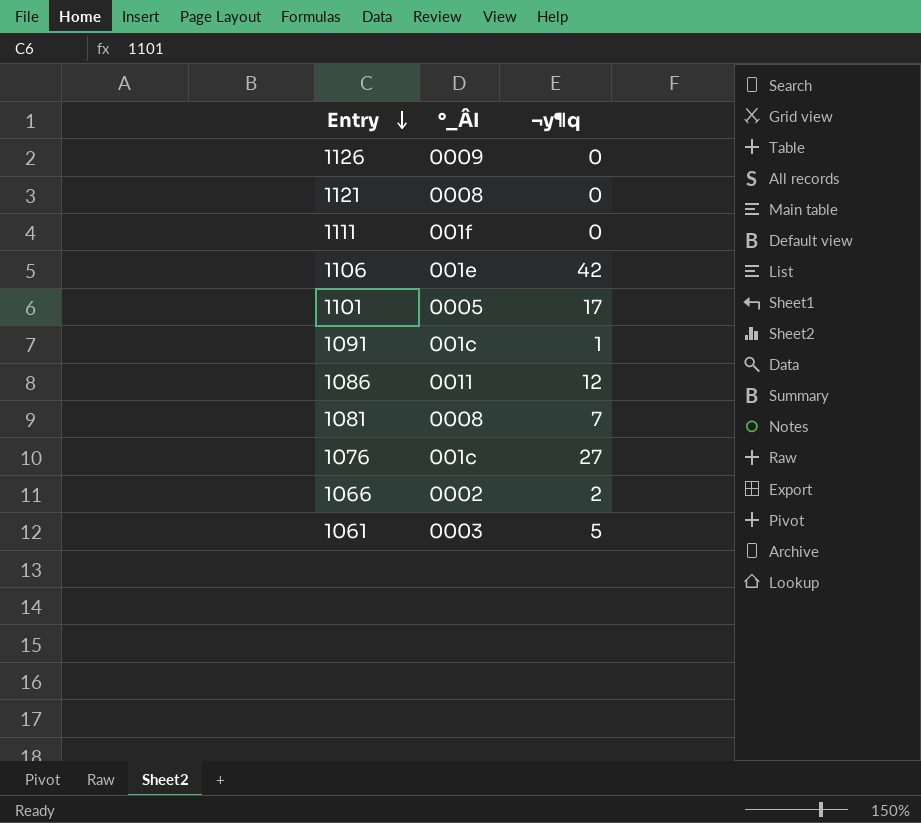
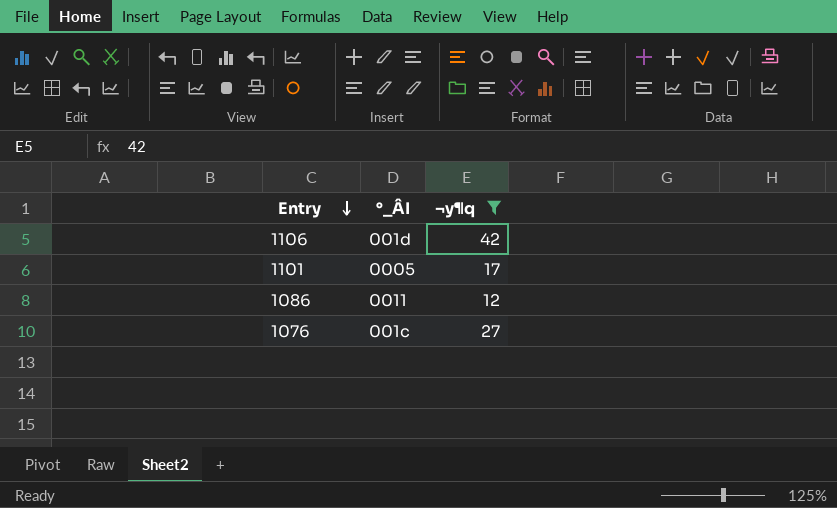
filter: none -> ¬y¶q >= 12
1106 | °_ÂI: 001e -> 001d

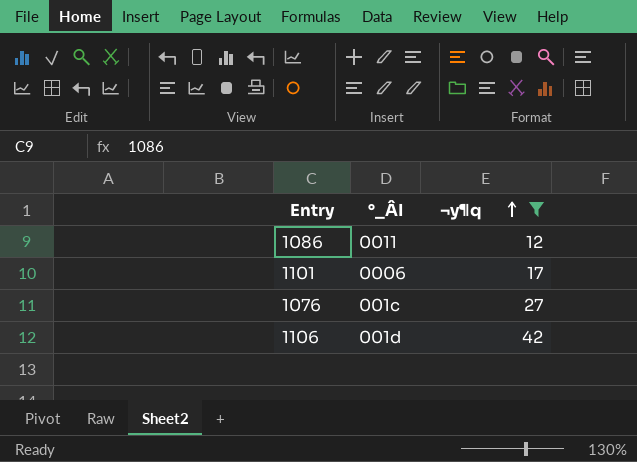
row order: Entry descending -> ¬y¶q ascending
1101 | °_ÂI: 0005 -> 0006

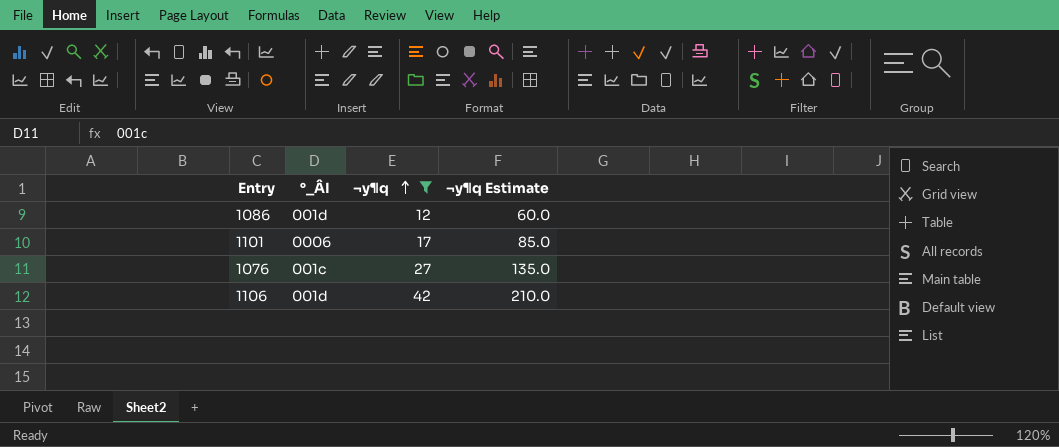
column ¬y¶q Estimate | formula: none -> [¬y¶q] * 5
1086 | °_ÂI: 0011 -> 001d

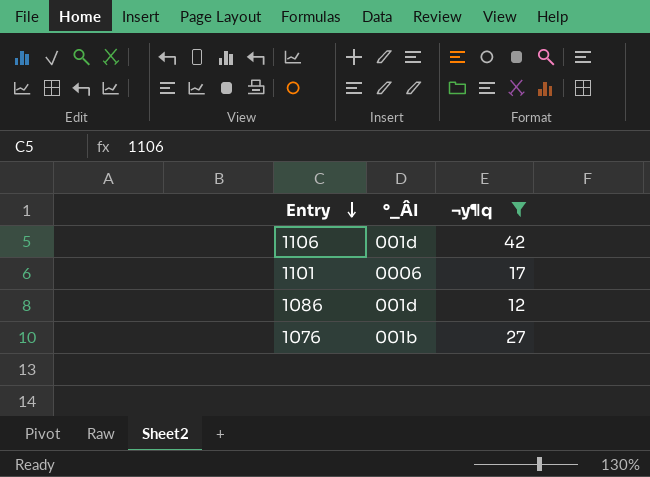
row order: ¬y¶q ascending -> Entry descending
column ¬y¶q Estimate | formula: [¬y¶q] * 5 -> none
1076 | °_ÂI: 001c -> 001b

